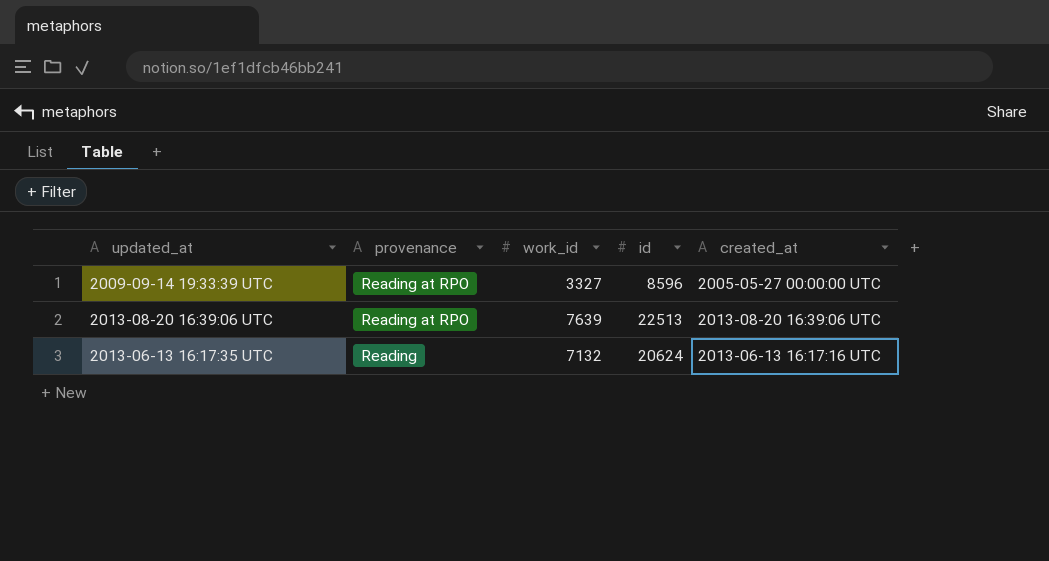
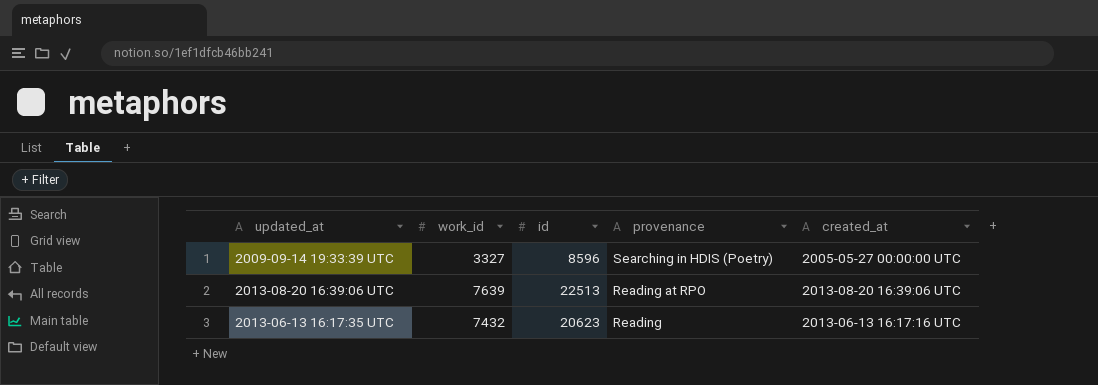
column provenance | position: 2 -> 4
2009-09-14 19:33:39 UTC | provenance: Reading at RPO -> Searching in HDIS (Poetry)
2013-06-13 16:17:35 UTC | work_id: 7132 -> 7432
2013-06-13 16:17:35 UTC | id: 20624 -> 20623

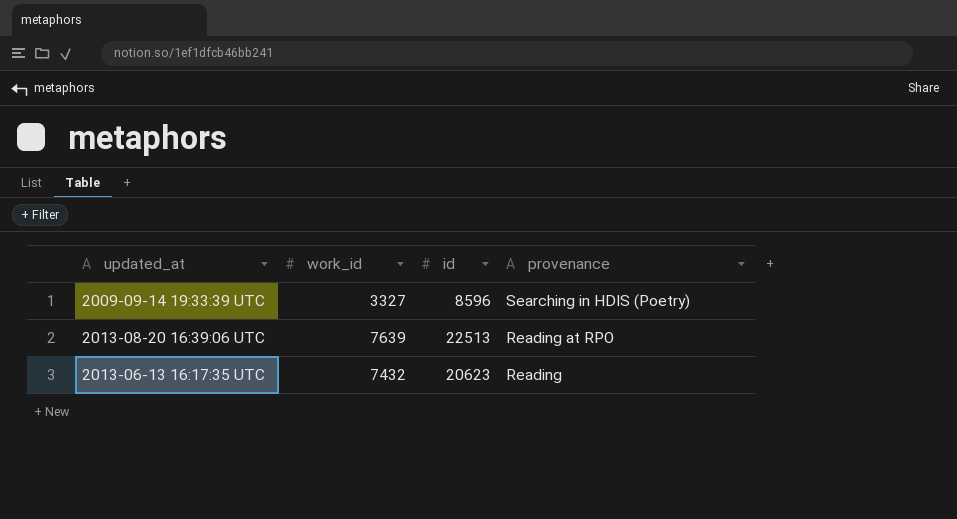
column created_at | position: 5 -> none

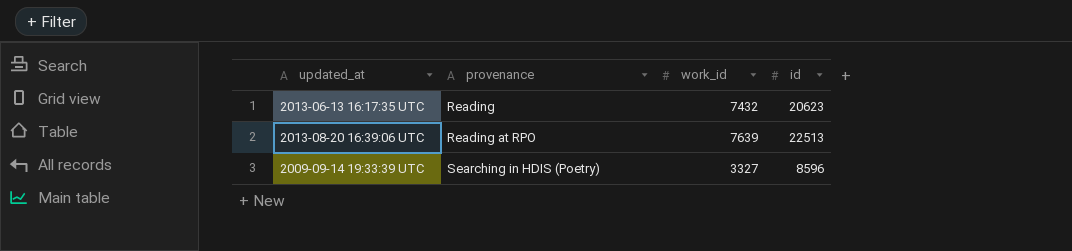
row order: provenance descending -> provenance ascending
column provenance | position: 4 -> 2

